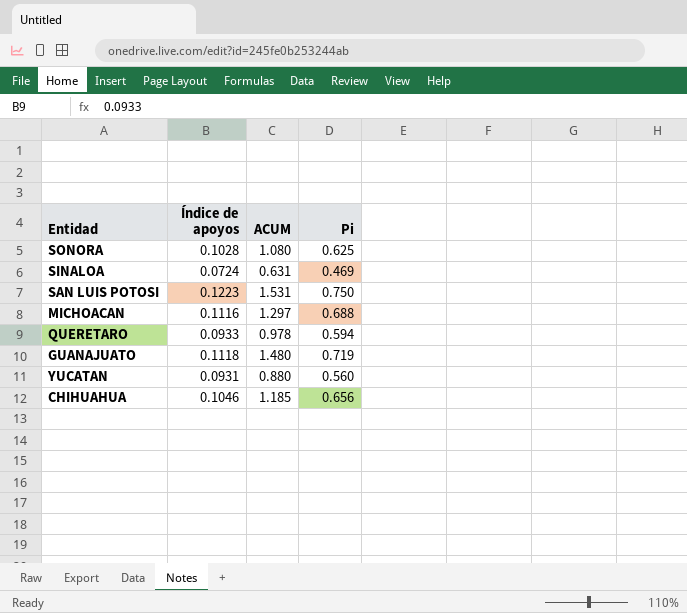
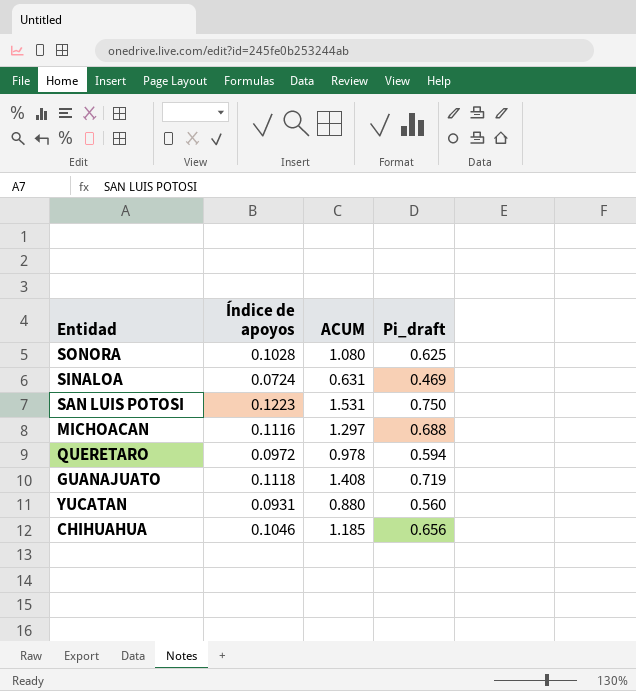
column name: Pi -> Pi_draft
QUERETARO | Índice de apoyos: 0.0933 -> 0.0972
GUANAJUATO | ACUM: 1.480 -> 1.408

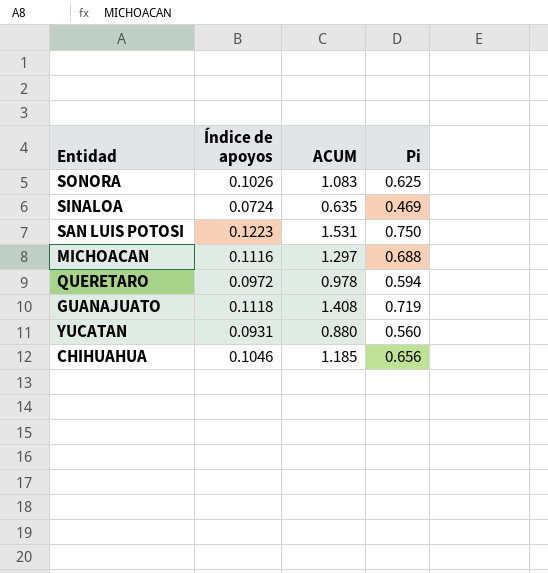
column name: Pi_draft -> Pi
SONORA | Índice de apoyos: 0.1028 -> 0.1026
SONORA | ACUM: 1.080 -> 1.083
SINALOA | ACUM: 0.631 -> 0.635

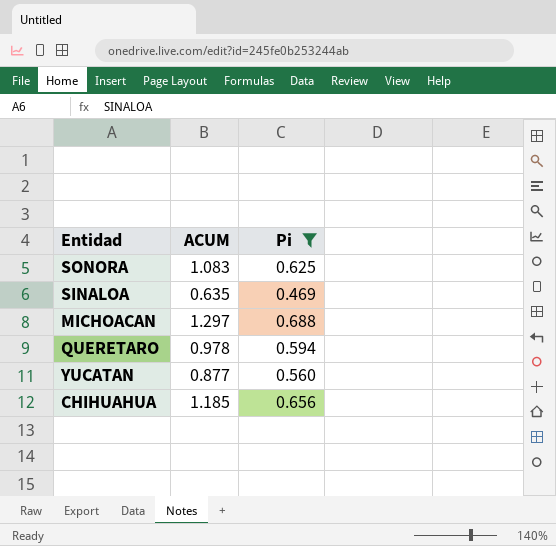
filter: none -> Pi <= 0.688
column Índice de apoyos | position: 2 -> none
YUCATAN | ACUM: 0.880 -> 0.877

